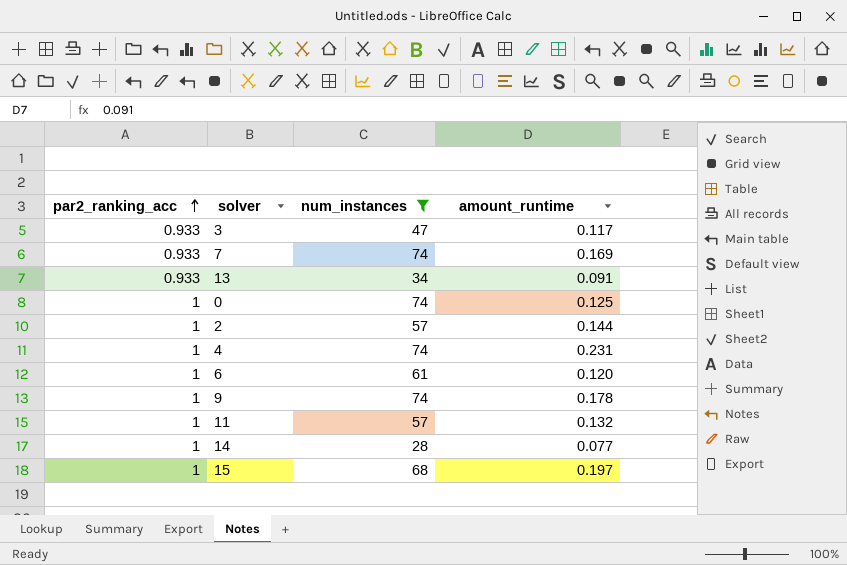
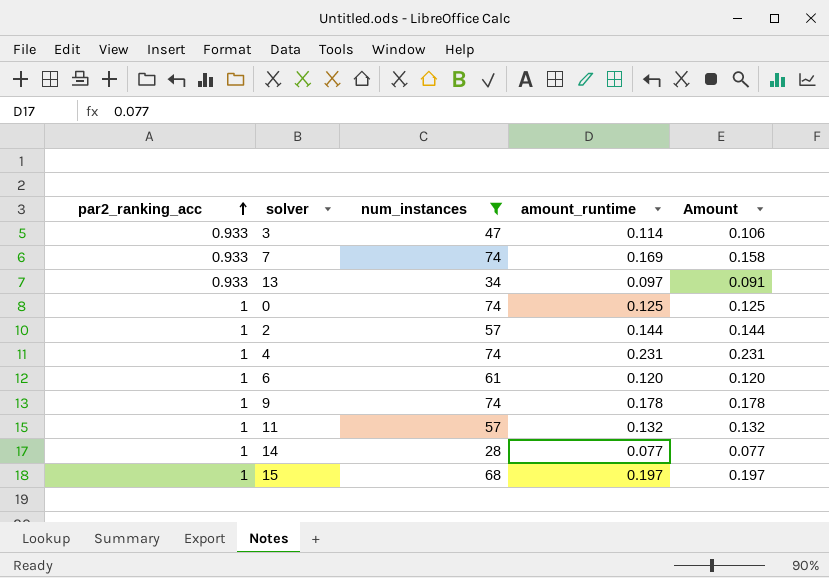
column Amount | formula: none -> [par2_ranking_acc] * [amount_runtime]
3 | amount_runtime: 0.117 -> 0.114
13 | amount_runtime: 0.091 -> 0.097

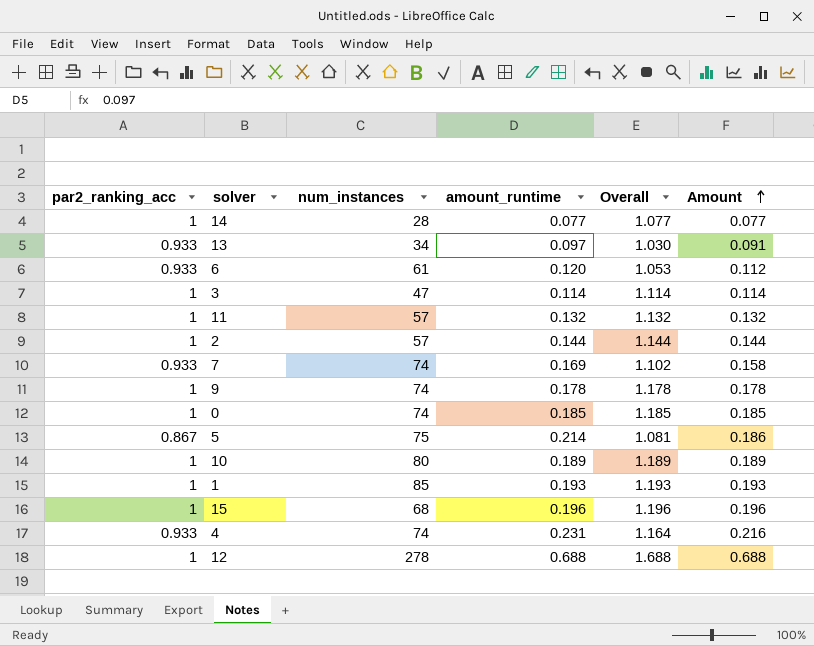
filter: num_instances <= 74 -> none
row order: par2_ranking_acc ascending -> Amount ascending
column Overall | formula: none -> [par2_ranking_acc] + [amount_runtime]
6 | par2_ranking_acc: 1 -> 0.933
6 | Amount: 0.120 -> 0.112
3 | par2_ranking_acc: 0.933 -> 1
3 | Amount: 0.106 -> 0.114
0 | amount_runtime: 0.125 -> 0.185
0 | Amount: 0.125 -> 0.185
15 | amount_runtime: 0.197 -> 0.196
15 | Amount: 0.197 -> 0.196
4 | par2_ranking_acc: 1 -> 0.933
4 | Amount: 0.231 -> 0.216

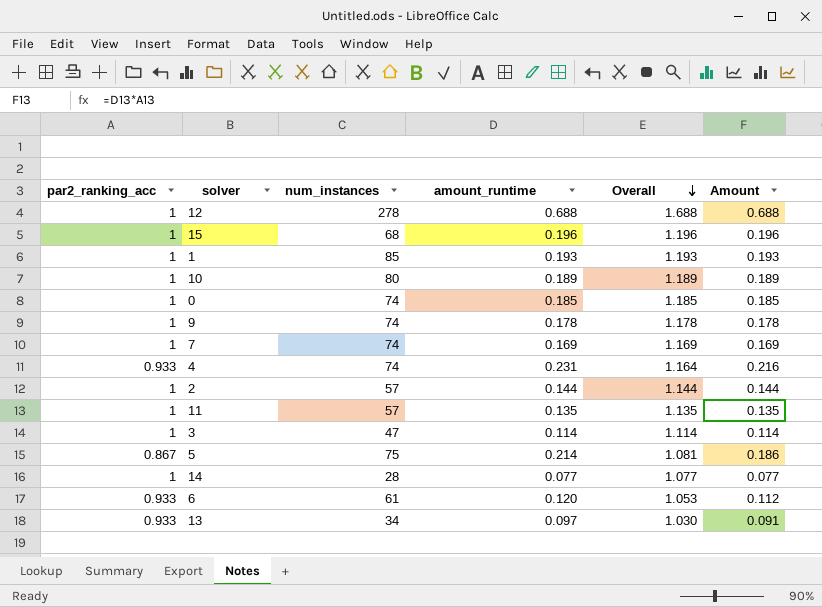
row order: Amount ascending -> Overall descending
7 | par2_ranking_acc: 0.933 -> 1
7 | Overall: 1.102 -> 1.169
7 | Amount: 0.158 -> 0.169
11 | amount_runtime: 0.132 -> 0.135
11 | Overall: 1.132 -> 1.135
11 | Amount: 0.132 -> 0.135

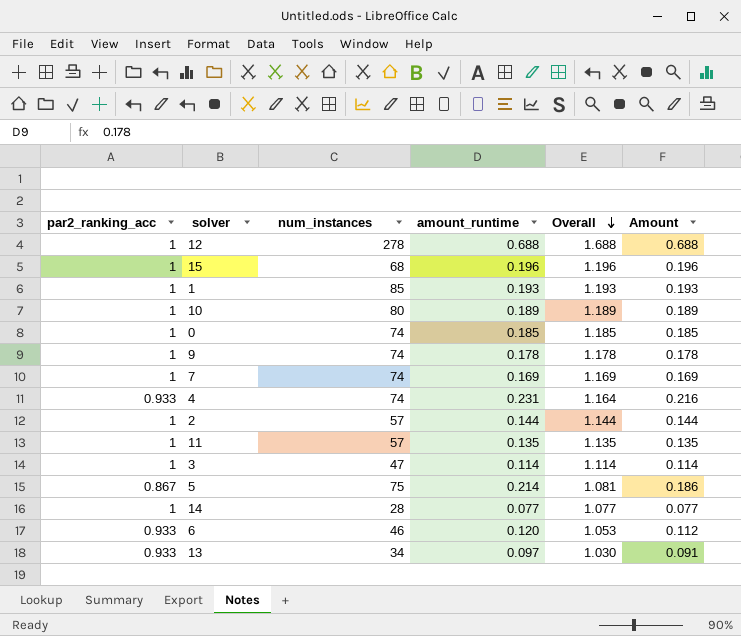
6 | num_instances: 61 -> 46

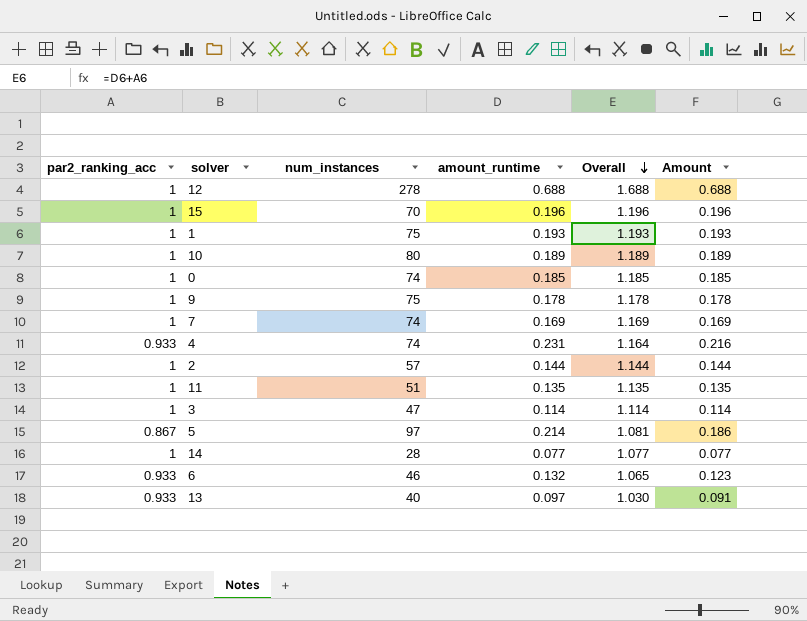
15 | num_instances: 68 -> 70
1 | num_instances: 85 -> 75
9 | num_instances: 74 -> 75
11 | num_instances: 57 -> 51
5 | num_instances: 75 -> 97
6 | amount_runtime: 0.120 -> 0.132
6 | Overall: 1.053 -> 1.065
6 | Amount: 0.112 -> 0.123
13 | num_instances: 34 -> 40

